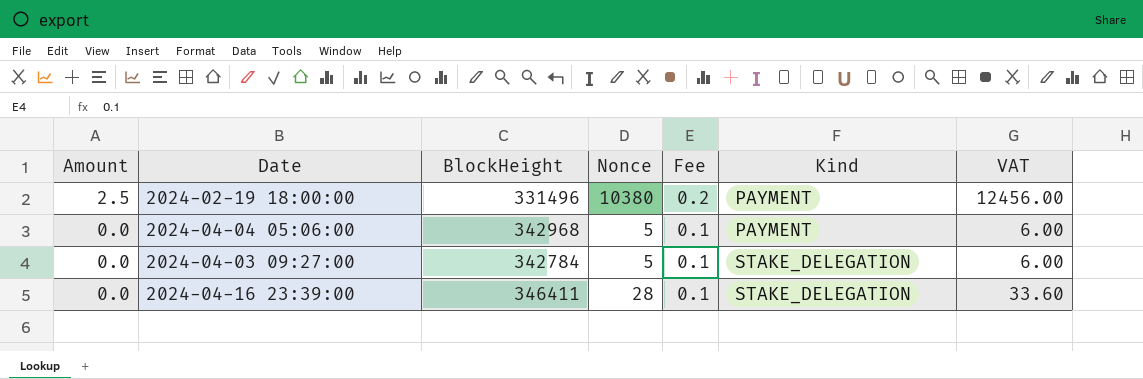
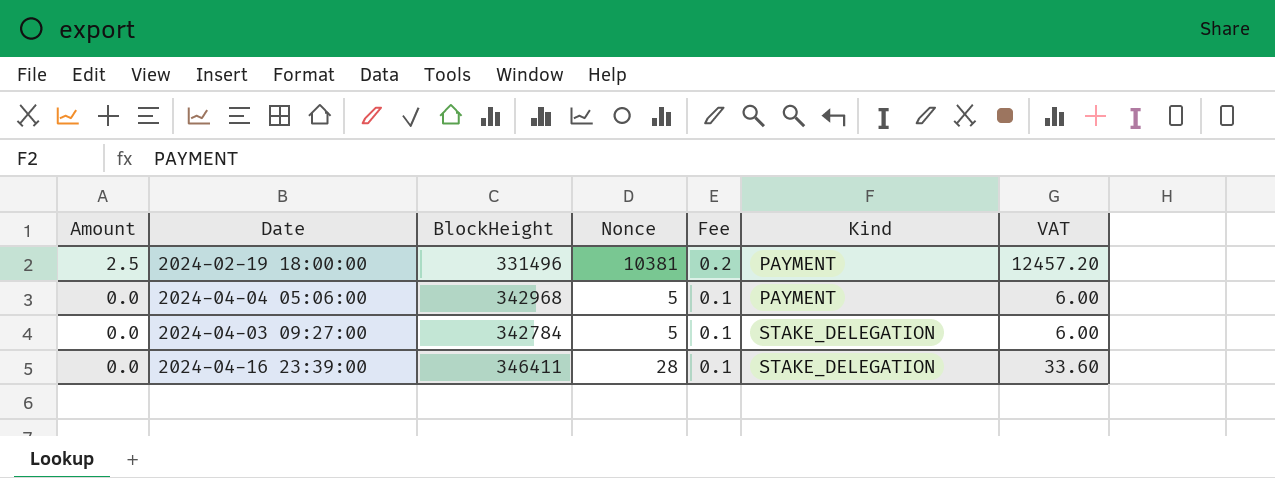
2024-02-19 18:00:00 | Nonce: 10380 -> 10381
2024-02-19 18:00:00 | VAT: 12456.00 -> 12457.20

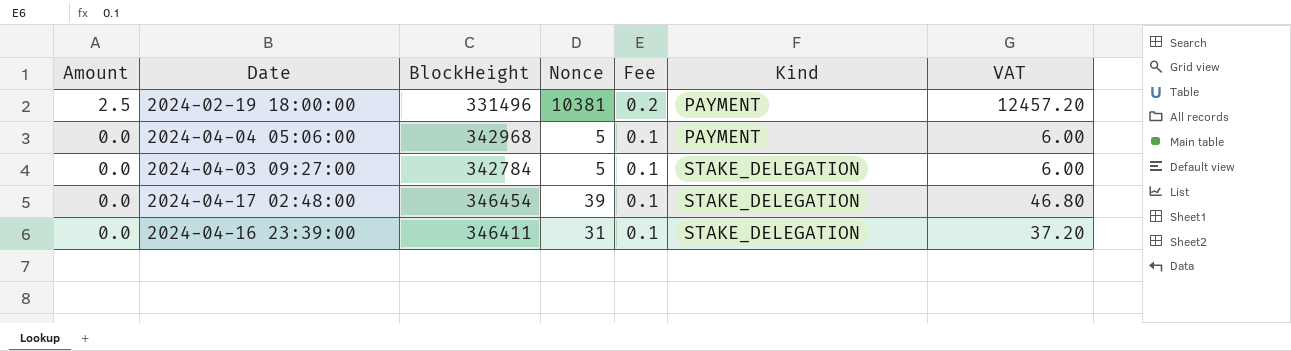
row 2024-04-17 02:48:00: none -> 0.0 | 346454 | 39 | 0.1 | STAKE_DELEGATION | 46.80
2024-04-16 23:39:00 | Nonce: 28 -> 31
2024-04-16 23:39:00 | VAT: 33.60 -> 37.20

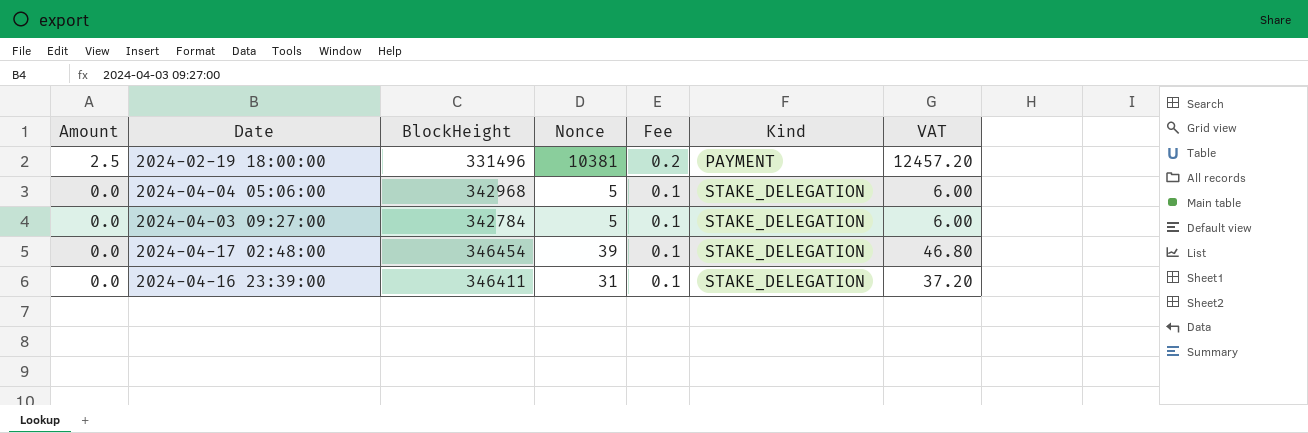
2024-04-04 05:06:00 | Kind: PAYMENT -> STAKE_DELEGATION

